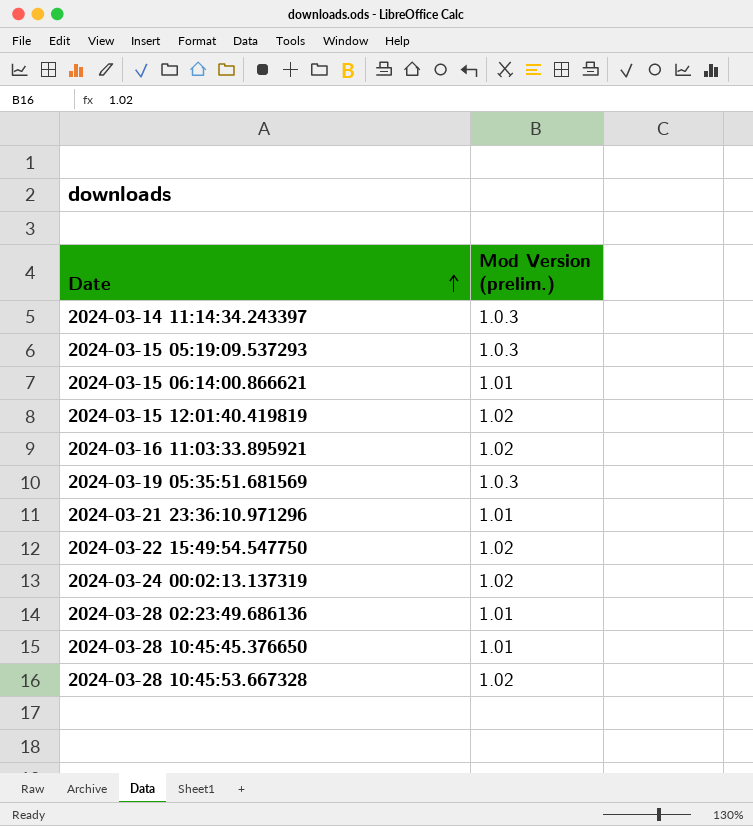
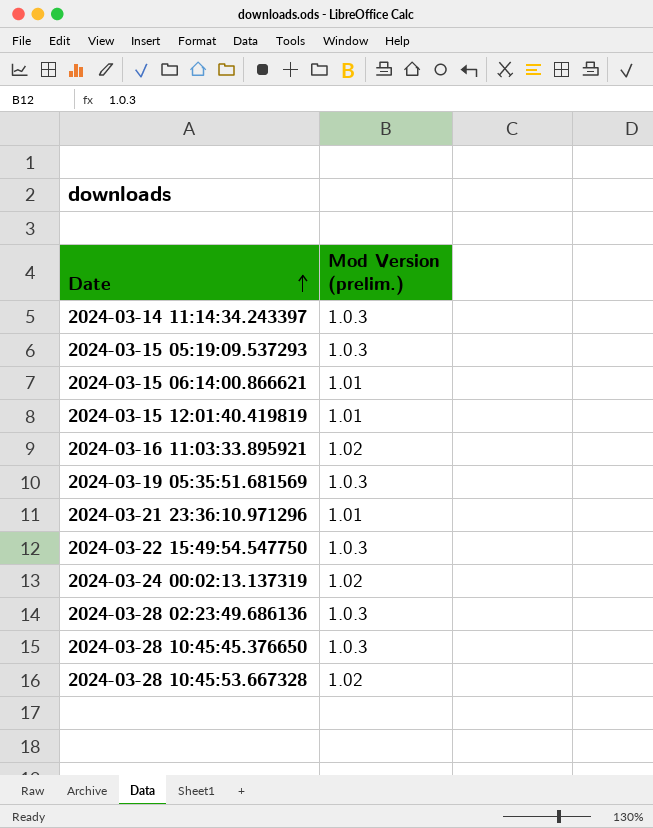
2024-03-15 12:01:40.419819 | Mod Version (prelim.): 1.02 -> 1.01
2024-03-22 15:49:54.547750 | Mod Version (prelim.): 1.02 -> 1.0.3
2024-03-28 02:23:49.686136 | Mod Version (prelim.): 1.01 -> 1.0.3
2024-03-28 10:45:45.376650 | Mod Version (prelim.): 1.01 -> 1.0.3

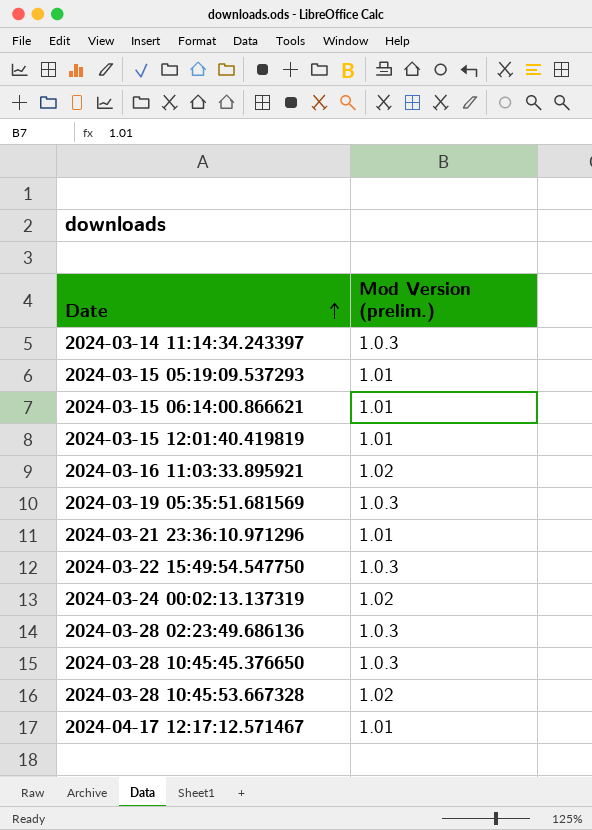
2024-03-15 05:19:09.537293 | Mod Version (prelim.): 1.0.3 -> 1.01
row 2024-04-17 12:17:12.571467: none -> 1.01

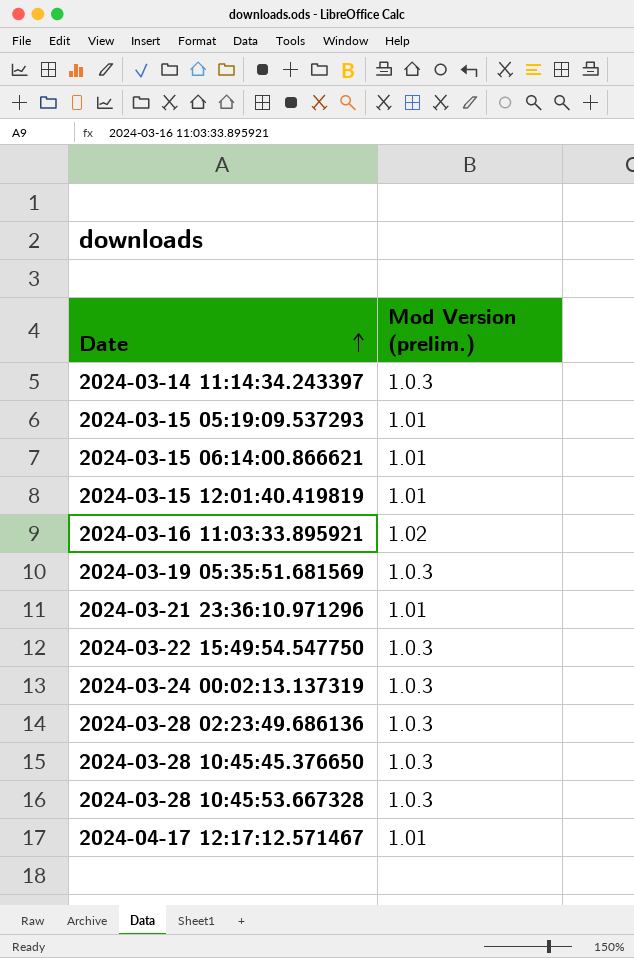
2024-03-24 00:02:13.137319 | Mod Version (prelim.): 1.02 -> 1.0.3
2024-03-28 10:45:53.667328 | Mod Version (prelim.): 1.02 -> 1.0.3

